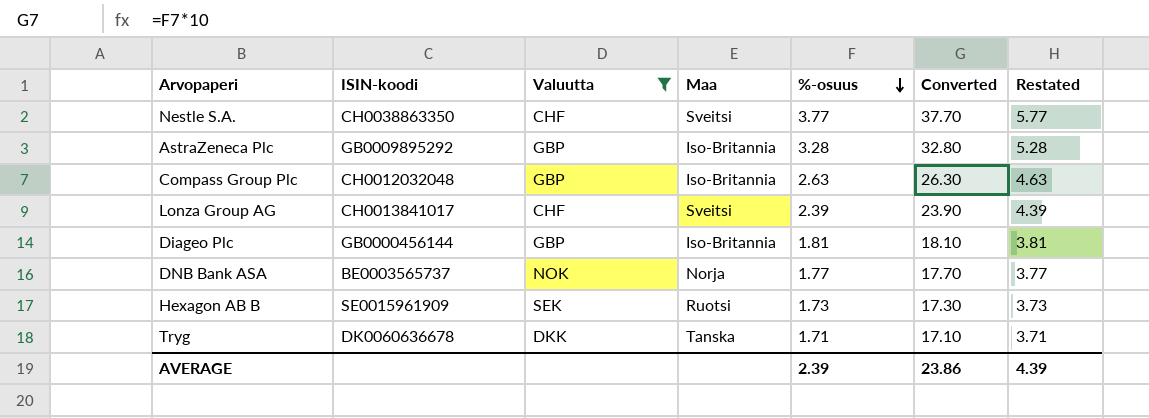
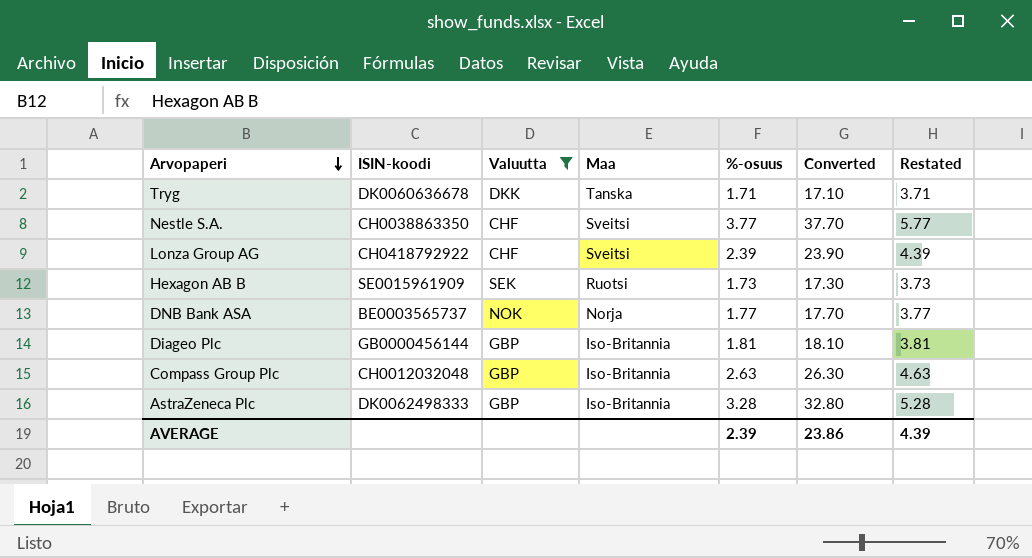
row order: %-osuus descending -> Arvopaperi descending
Lonza Group AG | ISIN-koodi: CH0013841017 -> CH0418792922
AstraZeneca Plc | ISIN-koodi: GB0009895292 -> DK0062498333

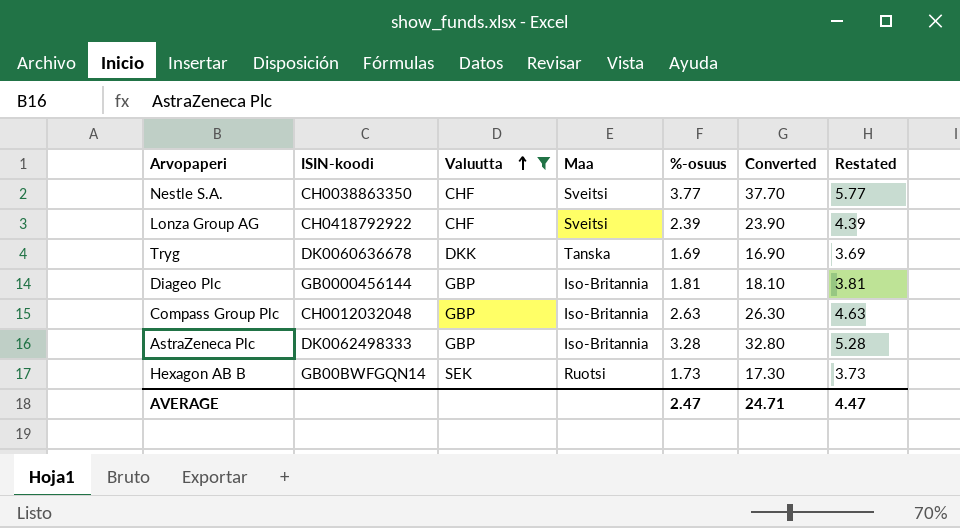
row order: Arvopaperi descending -> Valuutta ascending
row DNB Bank ASA: BE0003565737 | NOK | Norja | 1.77 | 17.70 | 3.77 -> none
Tryg | %-osuus: 1.71 -> 1.69
Tryg | Converted: 17.10 -> 16.90
Tryg | Restated: 3.71 -> 3.69
Hexagon AB B | ISIN-koodi: SE0015961909 -> GB00BWFGQN14
AVERAGE | %-osuus: 2.39 -> 2.47
AVERAGE | Converted: 23.86 -> 24.71
AVERAGE | Restated: 4.39 -> 4.47

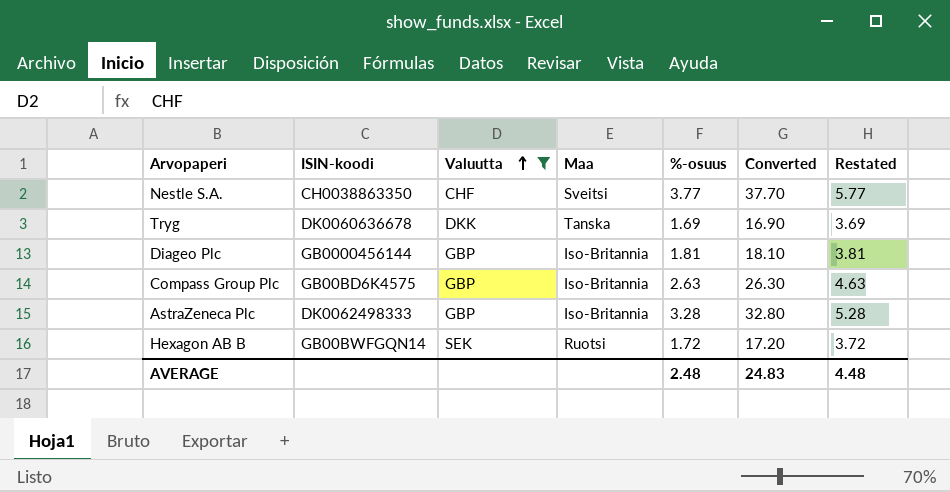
row Lonza Group AG: CH0418792922 | CHF | Sveitsi | 2.39 | 23.90 | 4.39 -> none
Compass Group Plc | ISIN-koodi: CH0012032048 -> GB00BD6K4575
Hexagon AB B | %-osuus: 1.73 -> 1.72
Hexagon AB B | Converted: 17.30 -> 17.20
Hexagon AB B | Restated: 3.73 -> 3.72
AVERAGE | %-osuus: 2.47 -> 2.48
AVERAGE | Converted: 24.71 -> 24.83
AVERAGE | Restated: 4.47 -> 4.48

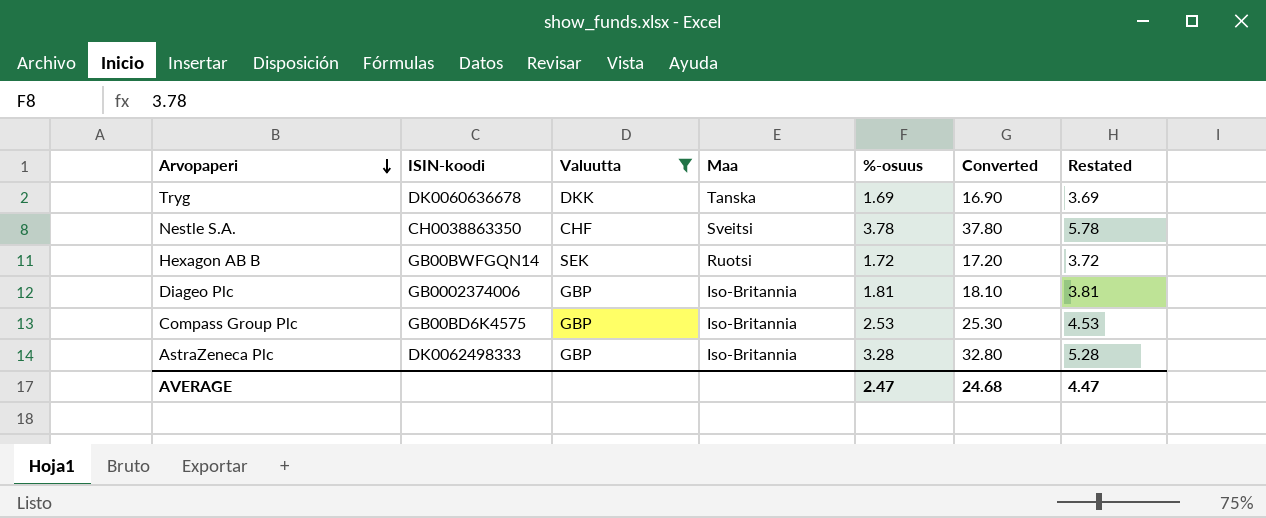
row order: Valuutta ascending -> Arvopaperi descending
Nestle S.A. | %-osuus: 3.77 -> 3.78
Nestle S.A. | Converted: 37.70 -> 37.80
Nestle S.A. | Restated: 5.77 -> 5.78
Diageo Plc | ISIN-koodi: GB0000456144 -> GB0002374006
Compass Group Plc | %-osuus: 2.63 -> 2.53
Compass Group Plc | Converted: 26.30 -> 25.30
Compass Group Plc | Restated: 4.63 -> 4.53
AVERAGE | %-osuus: 2.48 -> 2.47
AVERAGE | Converted: 24.83 -> 24.68
AVERAGE | Restated: 4.48 -> 4.47

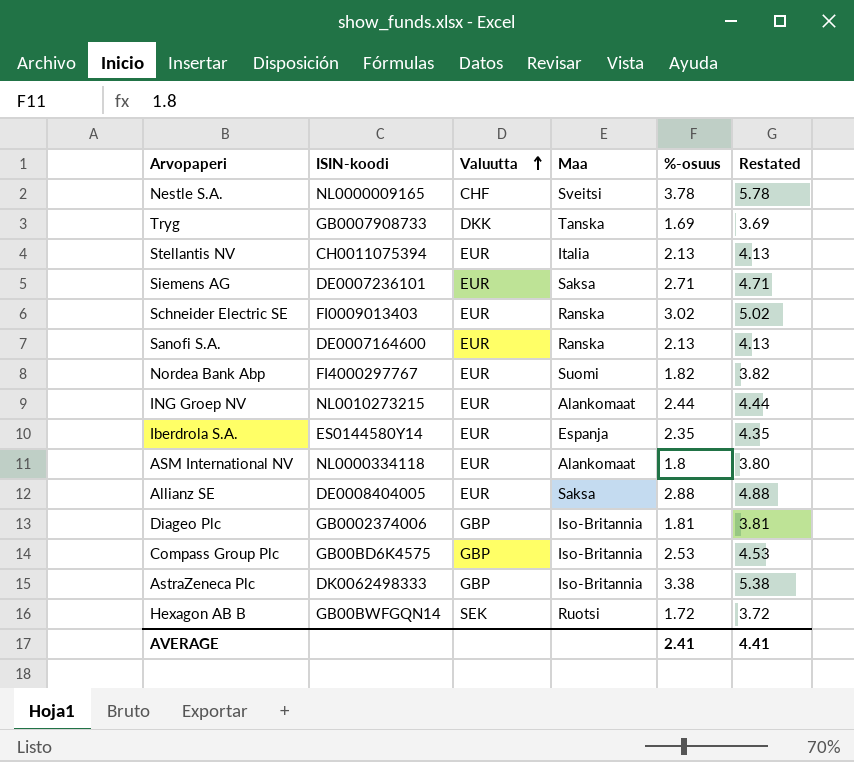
filter: Valuutta != EUR -> none
row order: Arvopaperi descending -> Valuutta ascending
column Converted | formula: [%-osuus] * 10 -> none
Nestle S.A. | ISIN-koodi: CH0038863350 -> NL0000009165
Tryg | ISIN-koodi: DK0060636678 -> GB0007908733
AstraZeneca Plc | %-osuus: 3.28 -> 3.38
AstraZeneca Plc | Restated: 5.28 -> 5.38
AVERAGE | %-osuus: 2.47 -> 2.41
AVERAGE | Restated: 4.47 -> 4.41

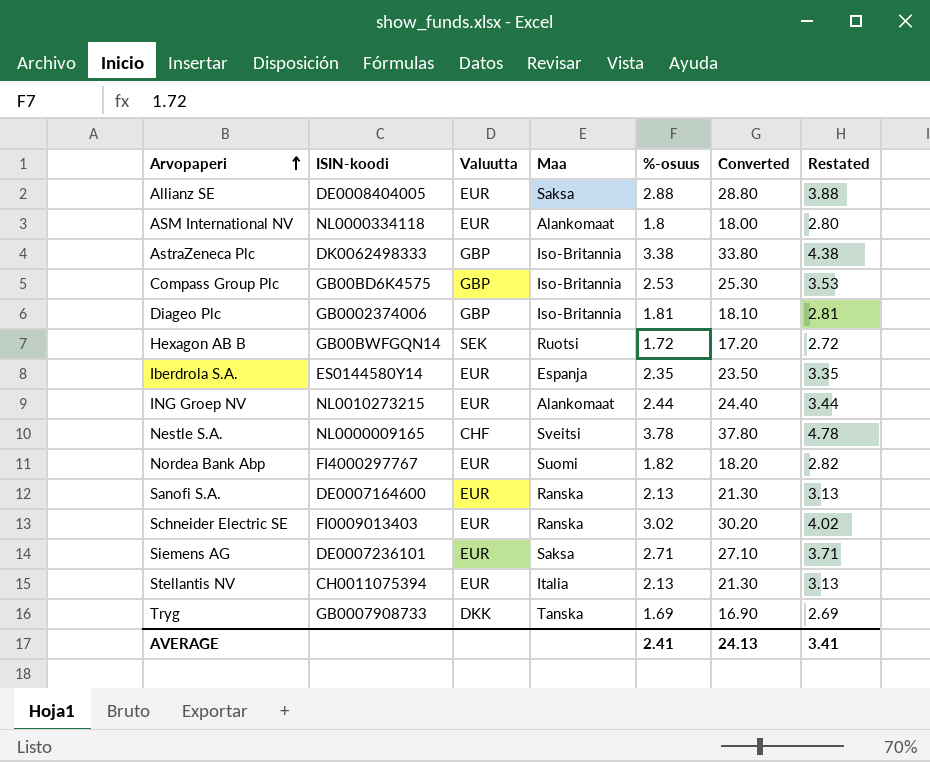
row order: Valuutta ascending -> Arvopaperi ascending
column Converted | formula: none -> [%-osuus] * 10
column Restated | formula: [%-osuus] + 2 -> [%-osuus] + 1
AVERAGE | Restated: 4.41 -> 3.41

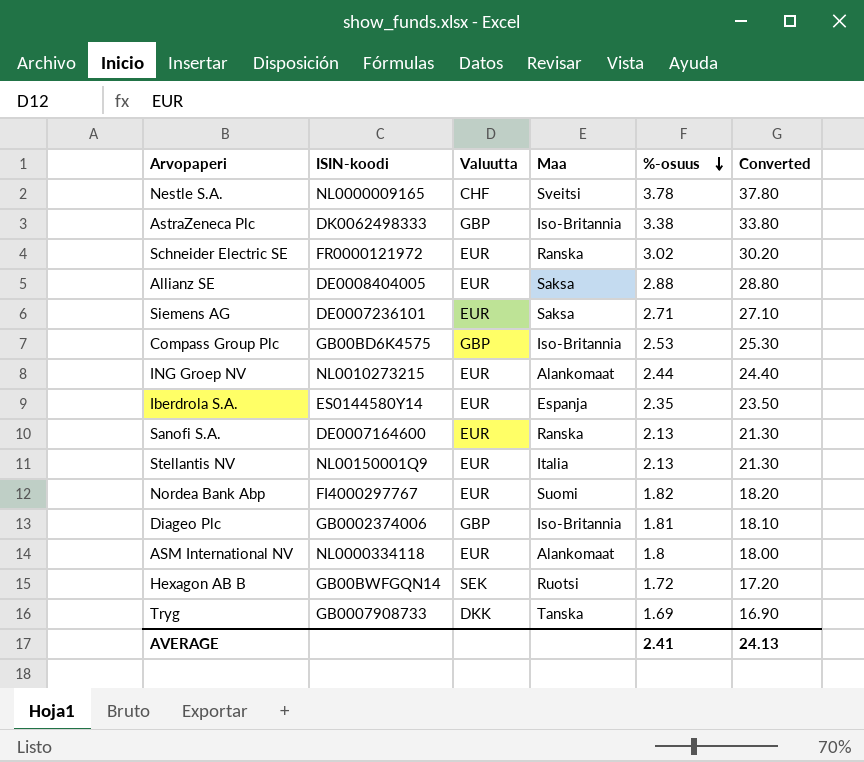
row order: Arvopaperi ascending -> %-osuus descending
column Restated | formula: [%-osuus] + 1 -> none
Schneider Electric SE | ISIN-koodi: FI0009013403 -> FR0000121972
Stellantis NV | ISIN-koodi: CH0011075394 -> NL00150001Q9

